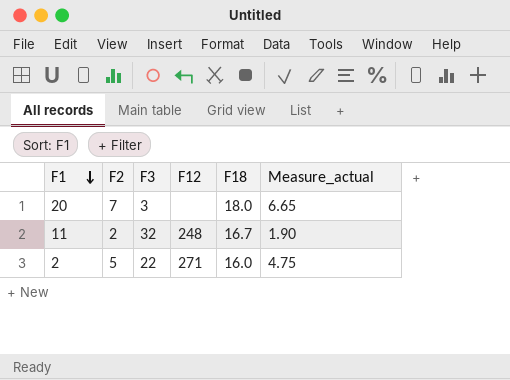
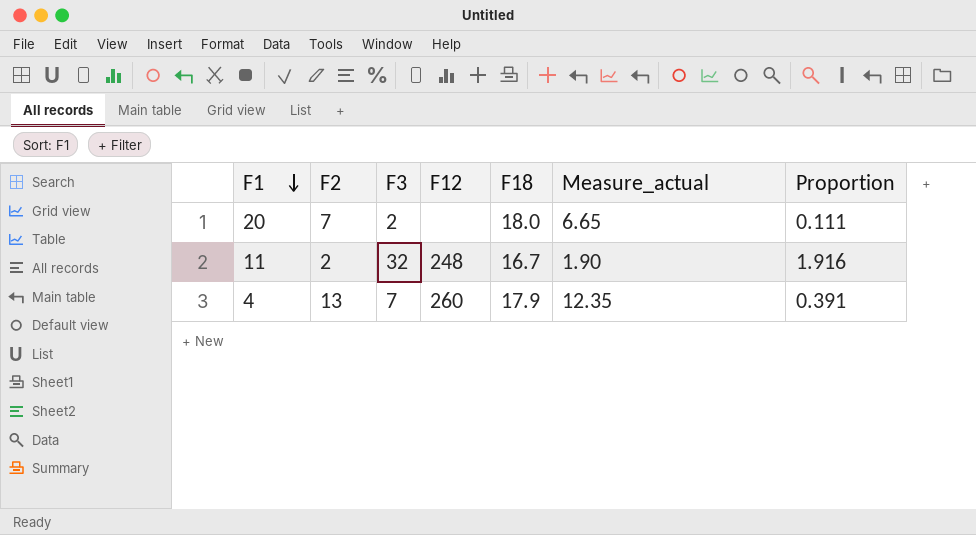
column Proportion | formula: none -> [F3] / [F18]
row 2: 5 | 22 | 271 | 16.0 | 4.75 -> none
20 | F3: 3 -> 2
row 4: none -> 13 | 7 | 260 | 17.9 | 12.35 | 0.391

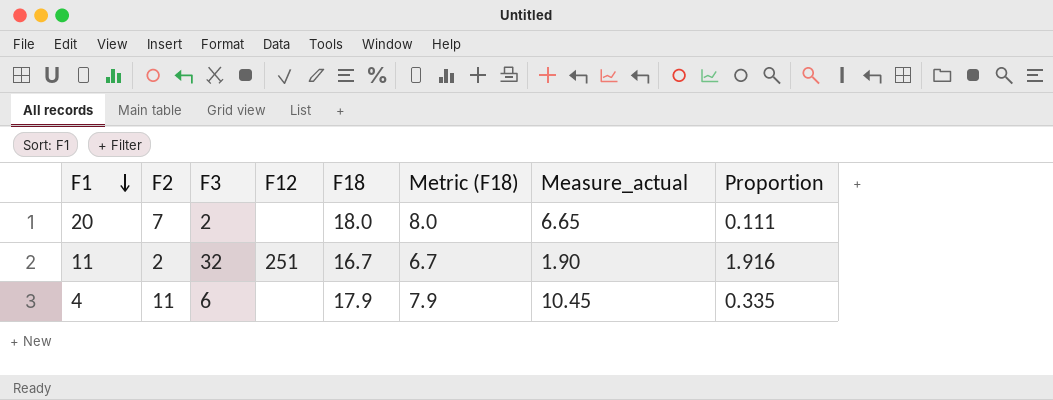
column Metric (F18) | formula: none -> [F18] - 10
11 | F12: 248 -> 251
4 | F2: 13 -> 11
4 | F3: 7 -> 6
4 | F12: 260 -> none
4 | Measure_actual: 12.35 -> 10.45
4 | Proportion: 0.391 -> 0.335

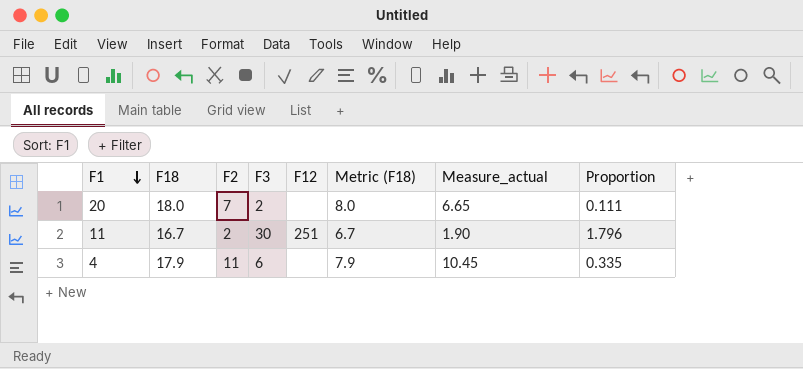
column F18 | position: 5 -> 2
11 | F3: 32 -> 30
11 | Proportion: 1.916 -> 1.796

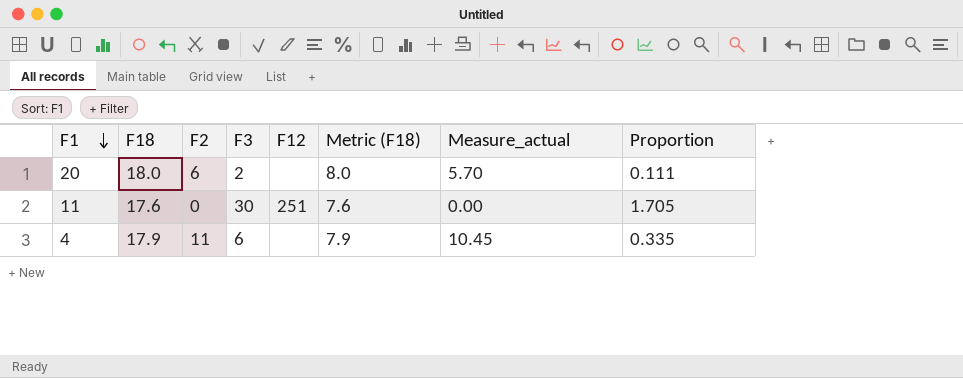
20 | F2: 7 -> 6
20 | Measure_actual: 6.65 -> 5.70
11 | F18: 16.7 -> 17.6
11 | F2: 2 -> 0
11 | Metric (F18): 6.7 -> 7.6
11 | Measure_actual: 1.90 -> 0.00
11 | Proportion: 1.796 -> 1.705

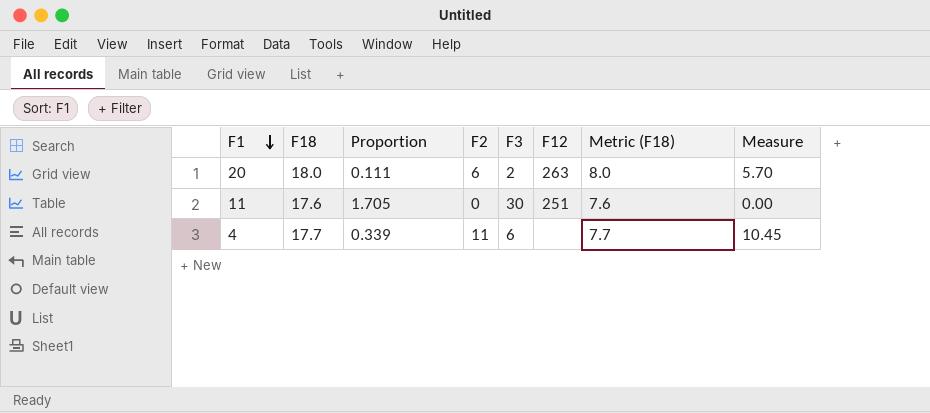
column Proportion | position: 8 -> 3
column name: Measure_actual -> Measure
20 | F12: none -> 263
4 | F18: 17.9 -> 17.7
4 | Proportion: 0.335 -> 0.339
4 | Metric (F18): 7.9 -> 7.7

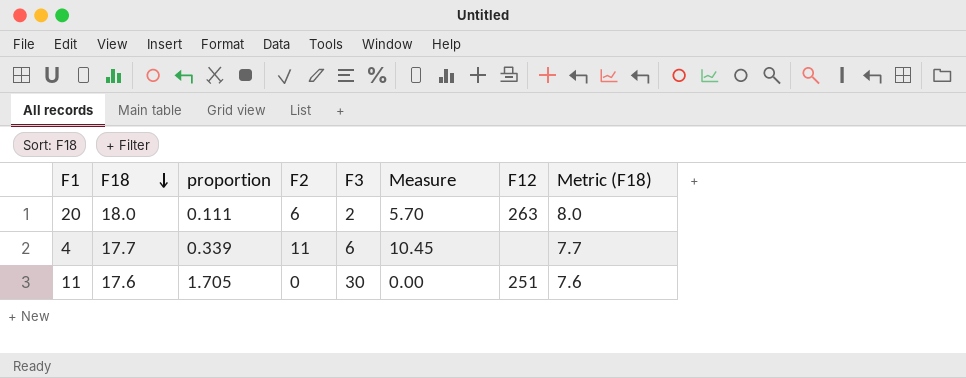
row order: F1 descending -> F18 descending
column name: Proportion -> proportion
column Measure | position: 8 -> 6

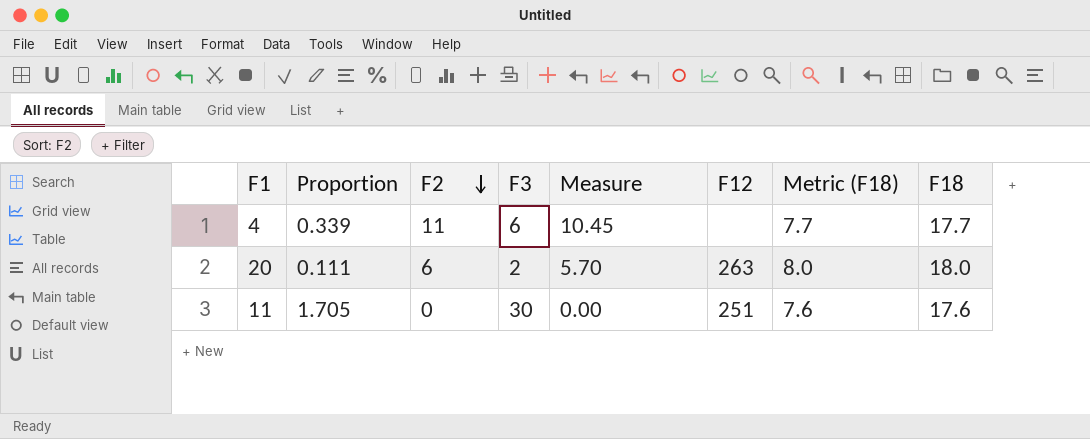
row order: F18 descending -> F2 descending
column name: proportion -> Proportion
column F18 | position: 2 -> 8

